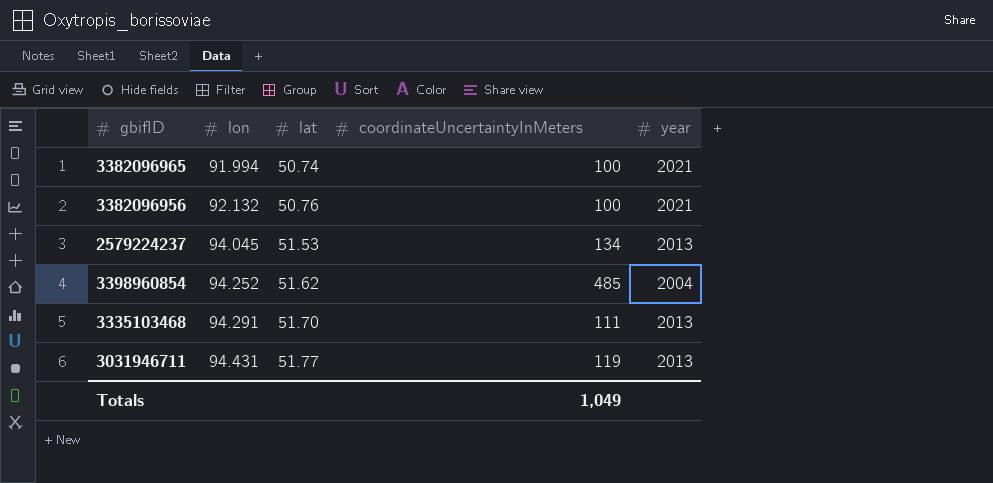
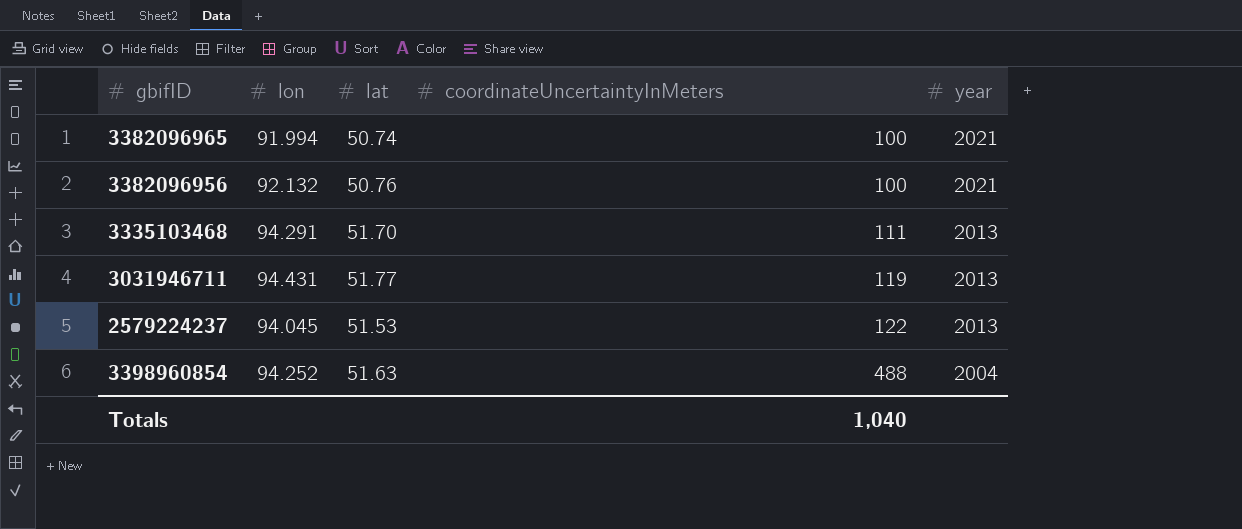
row order: lon ascending -> coordinateUncertaintyInMeters ascending
2579224237 | coordinateUncertaintyInMeters: 134 -> 122
3398960854 | lat: 51.62 -> 51.63
3398960854 | coordinateUncertaintyInMeters: 485 -> 488
Totals | coordinateUncertaintyInMeters: 1,049 -> 1,040

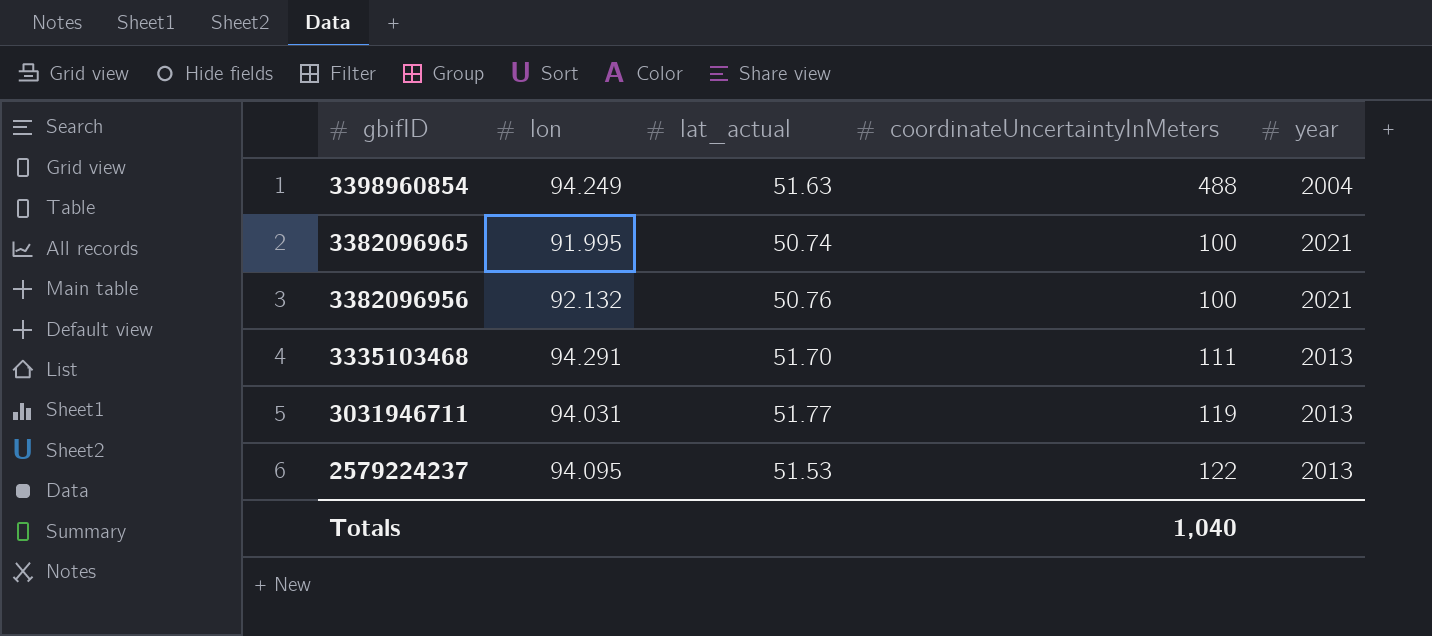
row order: coordinateUncertaintyInMeters ascending -> gbifID descending
column name: lat -> lat_actual
3398960854 | lon: 94.252 -> 94.249
3382096965 | lon: 91.994 -> 91.995
3031946711 | lon: 94.431 -> 94.031
2579224237 | lon: 94.045 -> 94.095

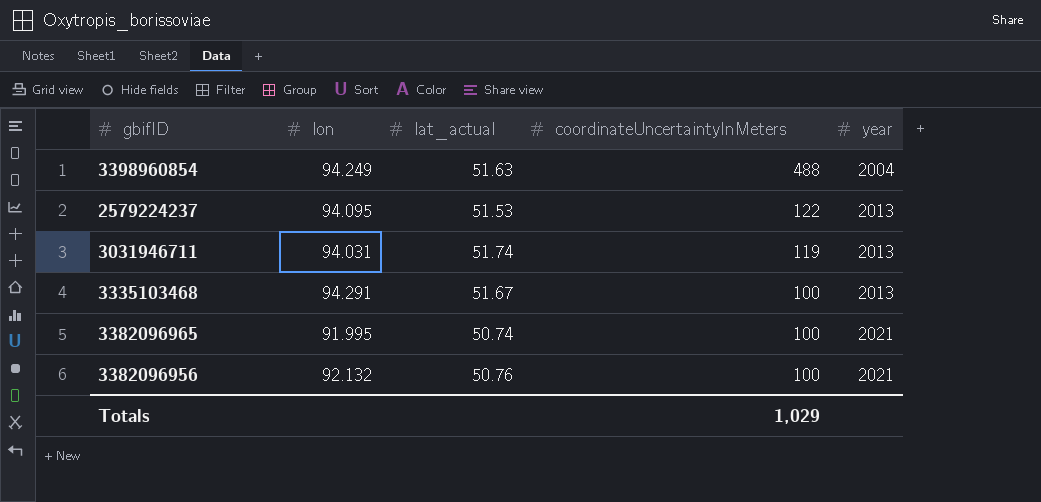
row order: gbifID descending -> coordinateUncertaintyInMeters descending
3031946711 | lat_actual: 51.77 -> 51.74
3335103468 | lat_actual: 51.70 -> 51.67
3335103468 | coordinateUncertaintyInMeters: 111 -> 100
Totals | coordinateUncertaintyInMeters: 1,040 -> 1,029

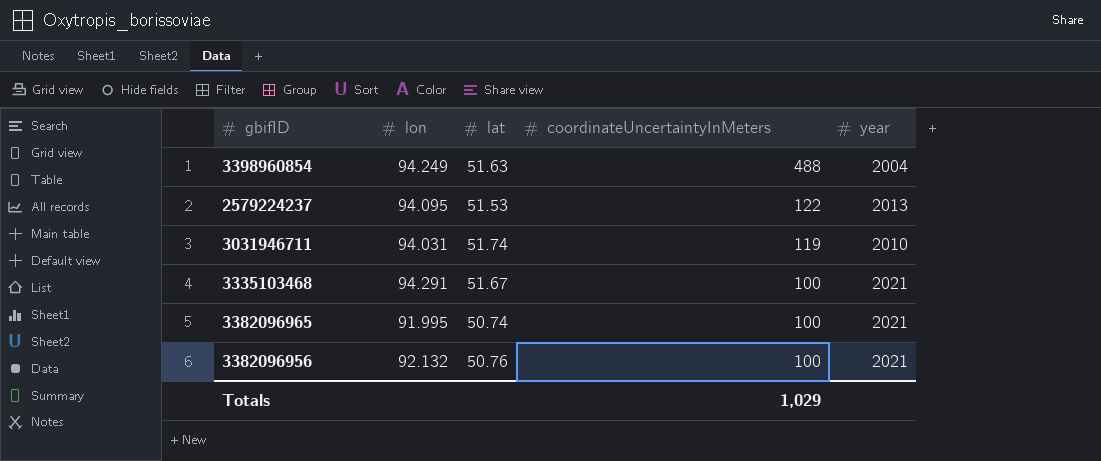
column name: lat_actual -> lat
3031946711 | year: 2013 -> 2010
3335103468 | year: 2013 -> 2021

